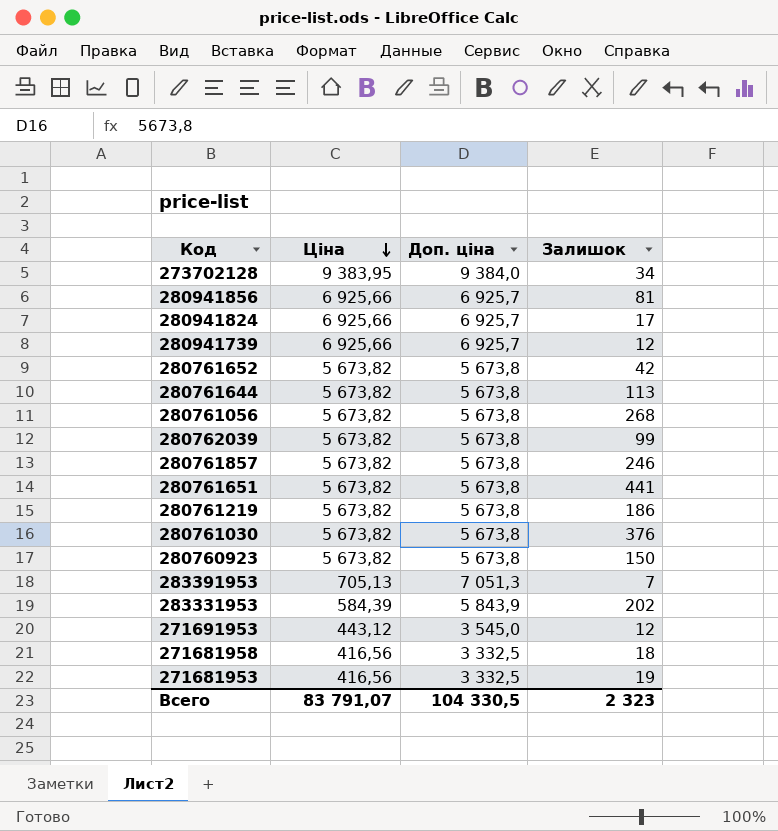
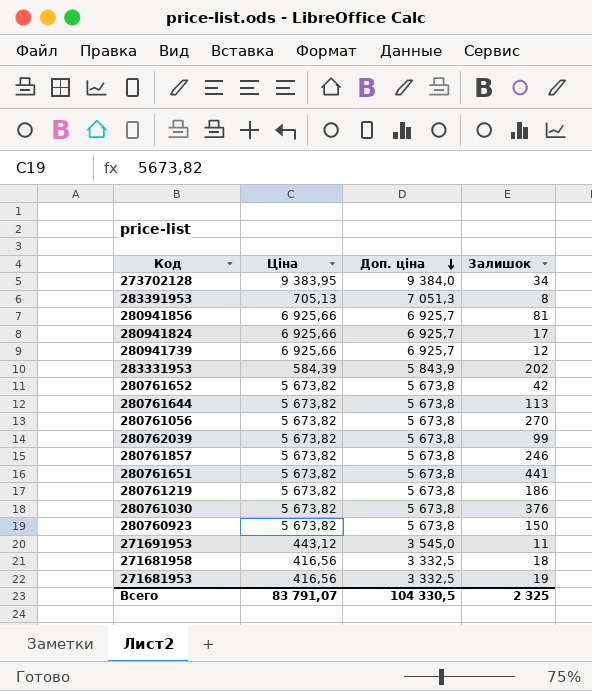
row order: Ціна descending -> Доп. ціна descending
283391953 | Залишок: 7 -> 8
280761056 | Залишок: 268 -> 270
271691953 | Залишок: 12 -> 11
Всего | Залишок: 2 323 -> 2 325

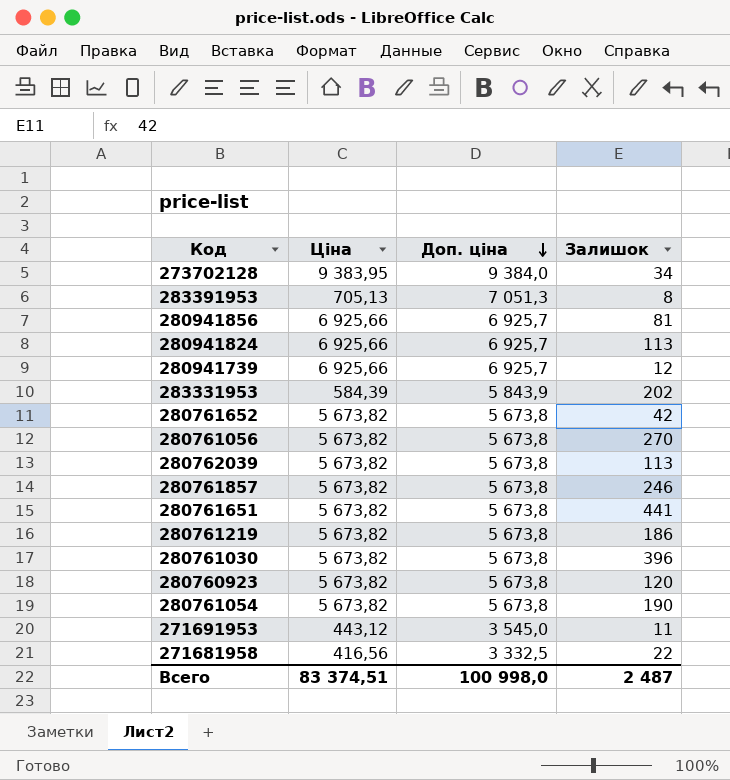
row 280761644: 5 673,82 | 5 673,8 | 113 -> none
row 271681953: 416,56 | 3 332,5 | 19 -> none
280941824 | Залишок: 17 -> 113
280762039 | Залишок: 99 -> 113
280761030 | Залишок: 376 -> 396
280760923 | Залишок: 150 -> 120
row 280761054: none -> 5 673,82 | 5 673,8 | 190
271681958 | Залишок: 18 -> 22
Всего | Ціна: 83 791,07 -> 83 374,51
Всего | Доп. ціна: 104 330,5 -> 100 998,0
Всего | Залишок: 2 325 -> 2 487

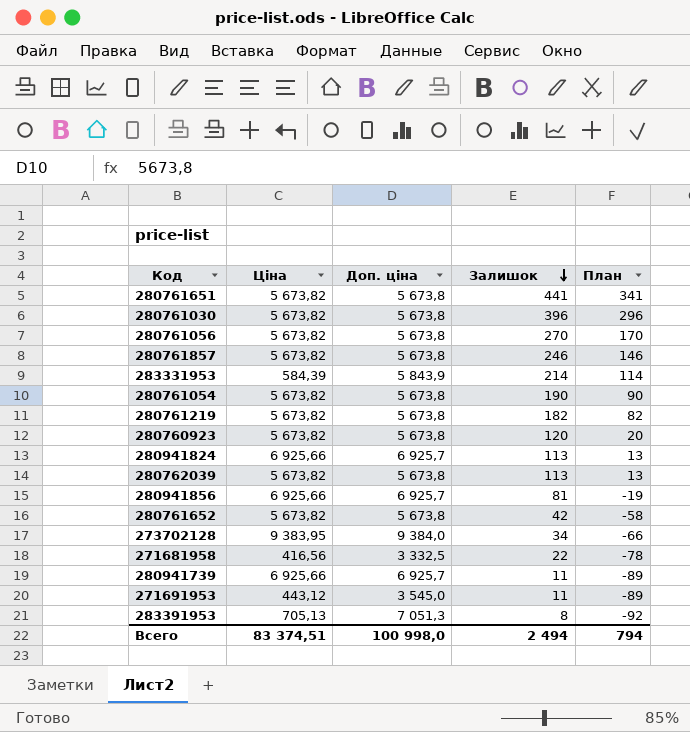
row order: Доп. ціна descending -> Залишок descending
column План | formula: none -> [Залишок] - 100
283331953 | Залишок: 202 -> 214
280761219 | Залишок: 186 -> 182
280941739 | Залишок: 12 -> 11
Всего | Залишок: 2 487 -> 2 494

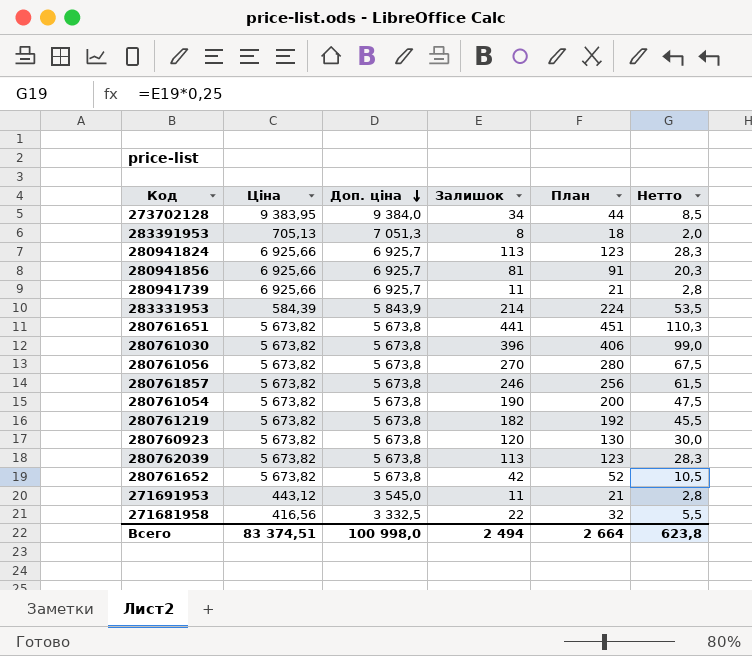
row order: Залишок descending -> Доп. ціна descending
column План | formula: [Залишок] - 100 -> [Залишок] + 10
column Нетто | formula: none -> [Залишок] * 0,25
Всего | План: 794 -> 2 664

